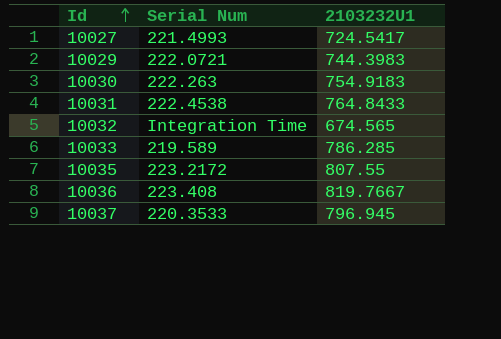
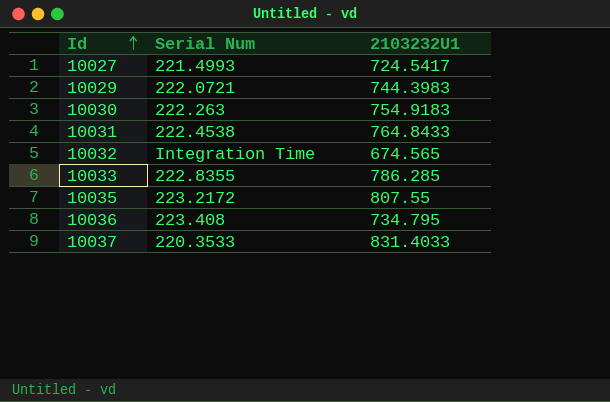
10033 | Serial Num: 219.589 -> 222.8355
10036 | 2103232U1: 819.7667 -> 734.795
10037 | 2103232U1: 796.945 -> 831.4033

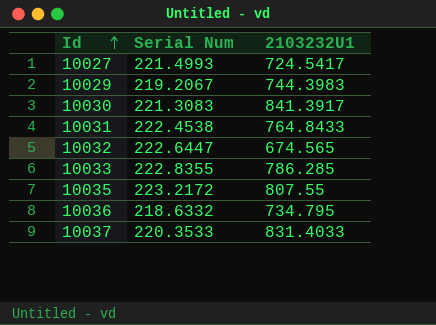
10029 | Serial Num: 222.0721 -> 219.2067
10030 | Serial Num: 222.263 -> 221.3083
10030 | 2103232U1: 754.9183 -> 841.3917
10032 | Serial Num: Integration Time -> 222.6447
10036 | Serial Num: 223.408 -> 218.6332

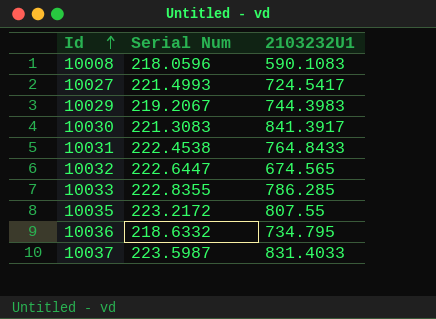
row 10008: none -> 218.0596 | 590.1083
10037 | Serial Num: 220.3533 -> 223.5987

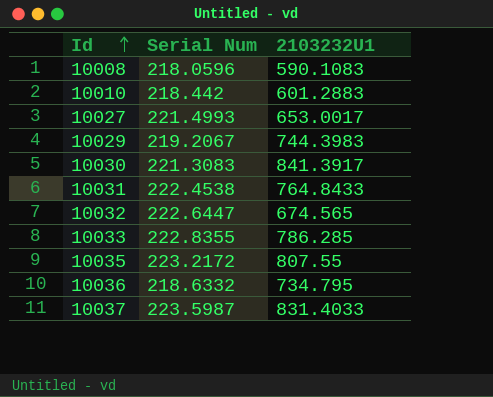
row 10010: none -> 218.442 | 601.2883
10027 | 2103232U1: 724.5417 -> 653.0017

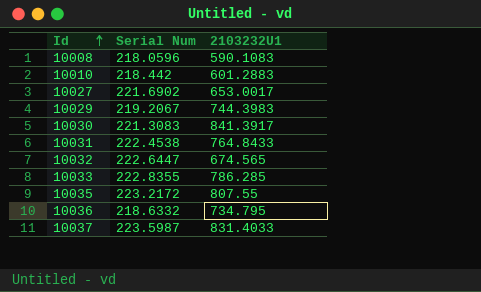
10027 | Serial Num: 221.4993 -> 221.6902

